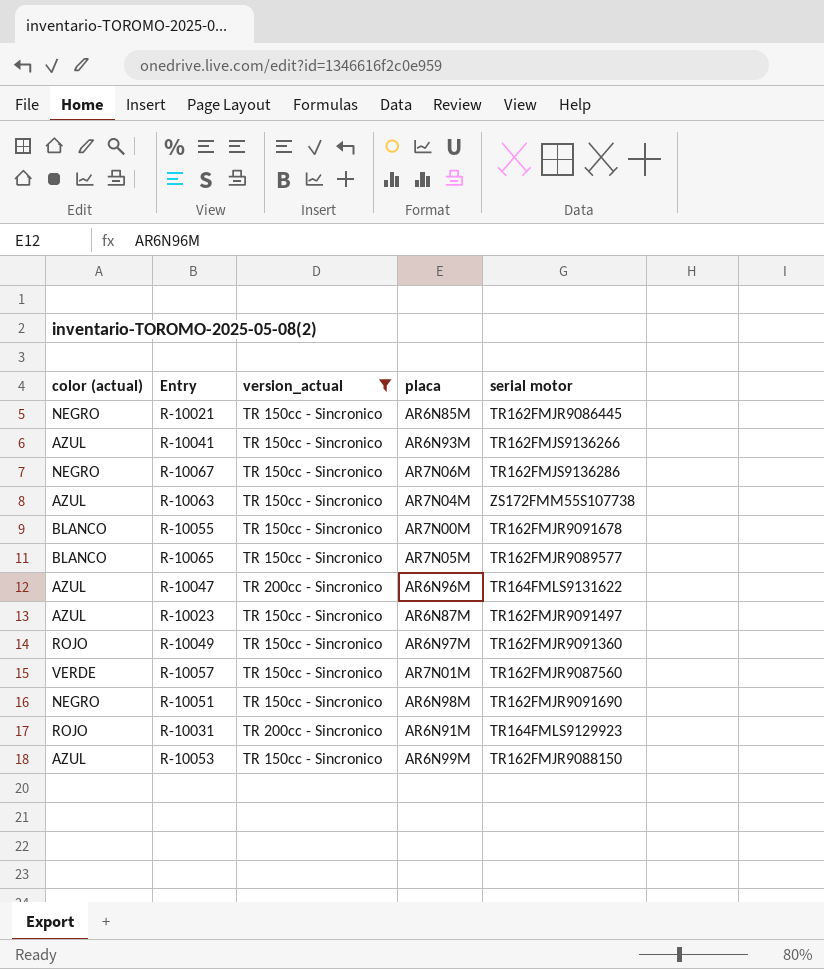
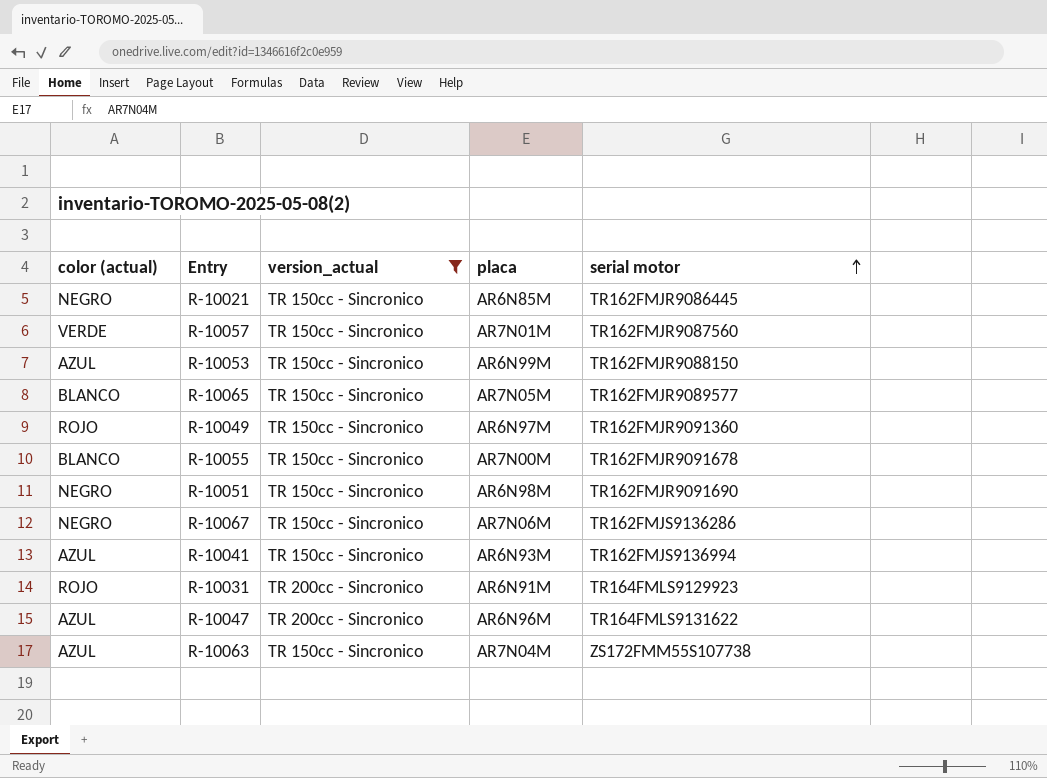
row order: none -> serial motor ascending
row R-10023: AZUL | TR 150cc - Sincronico | AR6N87M | TR162FMJR9091497 -> none
R-10041 | serial motor: TR162FMJS9136266 -> TR162FMJS9136994

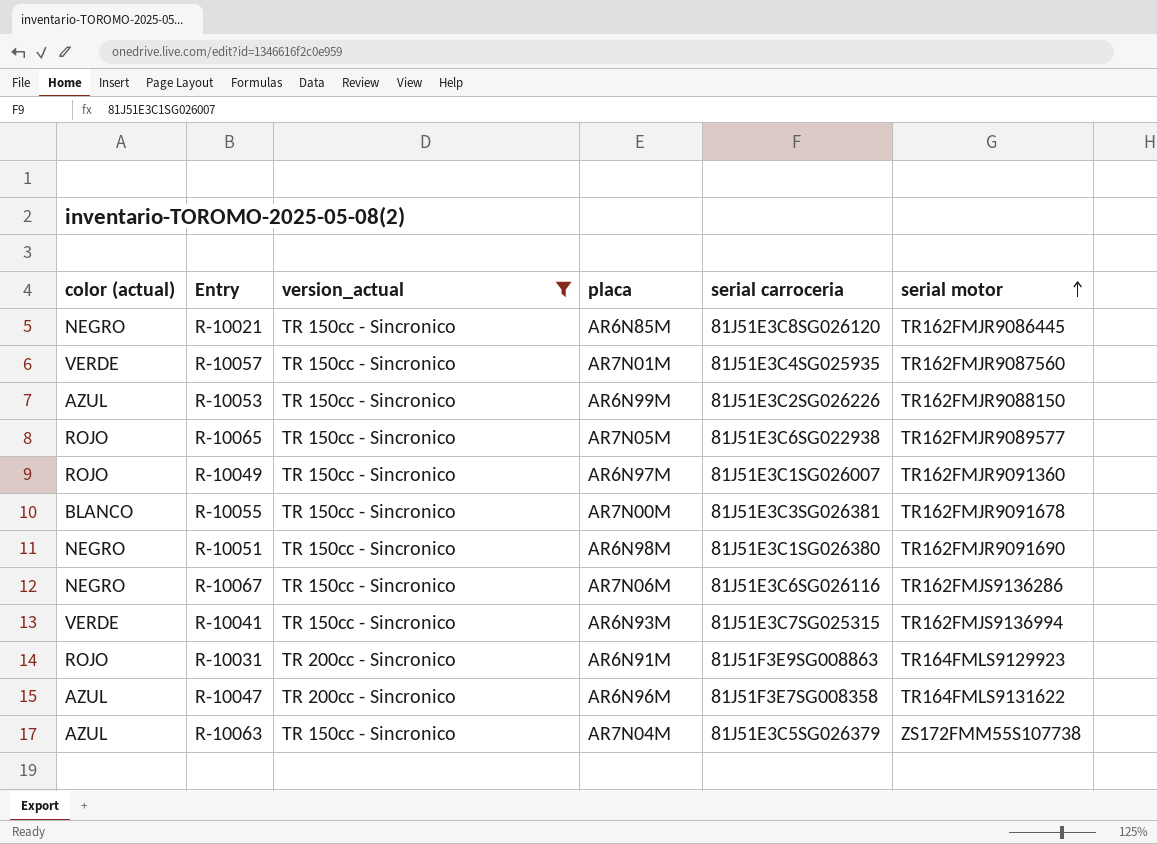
column serial carroceria | position: none -> 5
R-10065 | color (actual): BLANCO -> ROJO
R-10041 | color (actual): AZUL -> VERDE

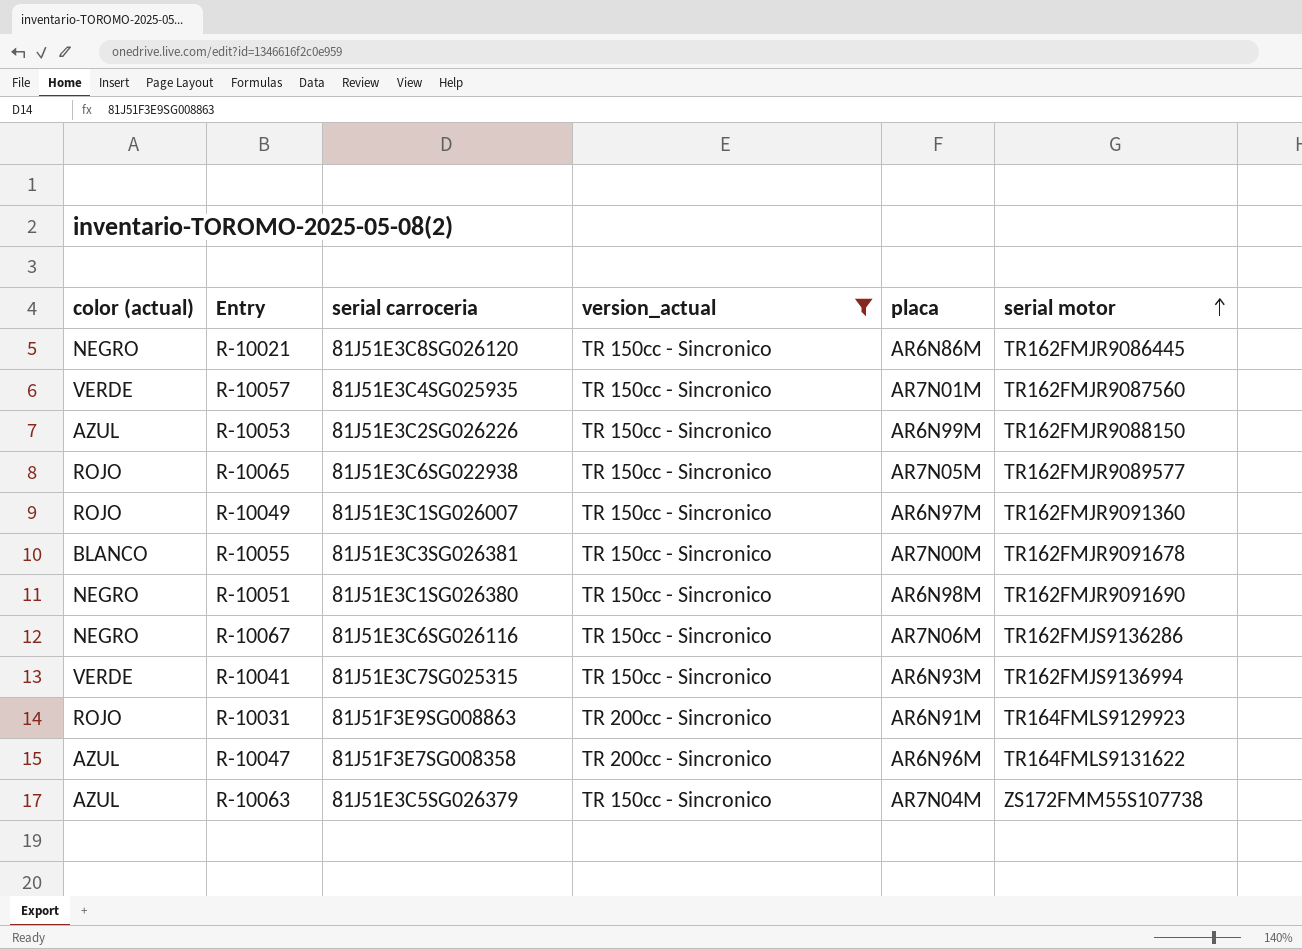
column serial carroceria | position: 5 -> 3
R-10021 | placa: AR6N85M -> AR6N86M

